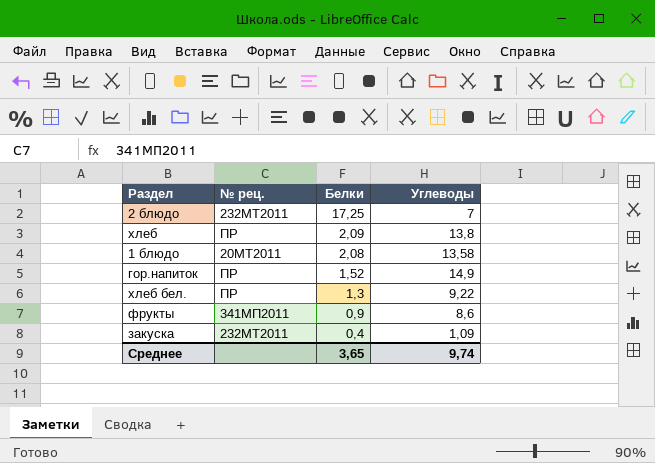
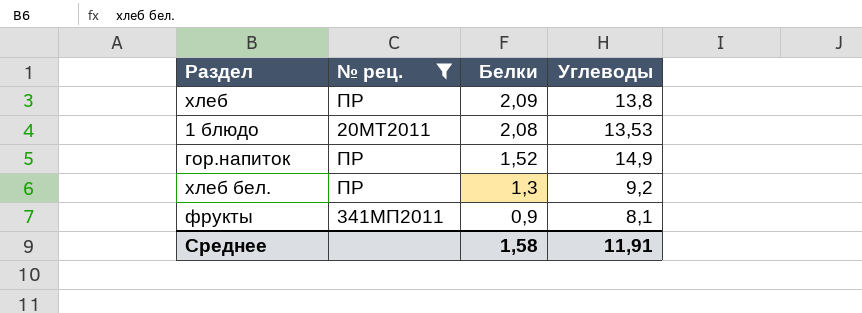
filter: none -> № рец. != 232МТ2011
1 блюдо | Углеводы: 13,58 -> 13,53
хлеб бел. | Углеводы: 9,22 -> 9,2
фрукты | Углеводы: 8,6 -> 8,1
Среднее | Белки: 3,65 -> 1,58
Среднее | Углеводы: 9,74 -> 11,91

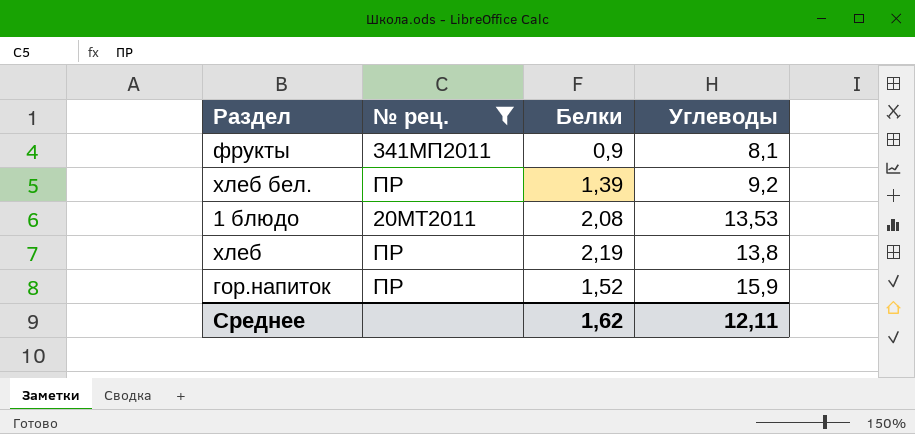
row order: Белки descending -> Углеводы ascending
хлеб бел. | Белки: 1,3 -> 1,39
хлеб | Белки: 2,09 -> 2,19
гор.напиток | Углеводы: 14,9 -> 15,9
Среднее | Белки: 1,58 -> 1,62
Среднее | Углеводы: 11,91 -> 12,11

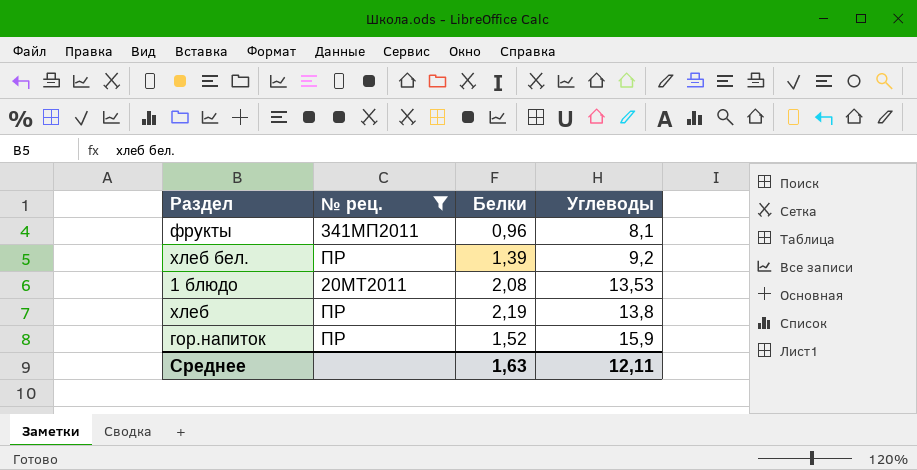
фрукты | Белки: 0,9 -> 0,96
Среднее | Белки: 1,62 -> 1,63

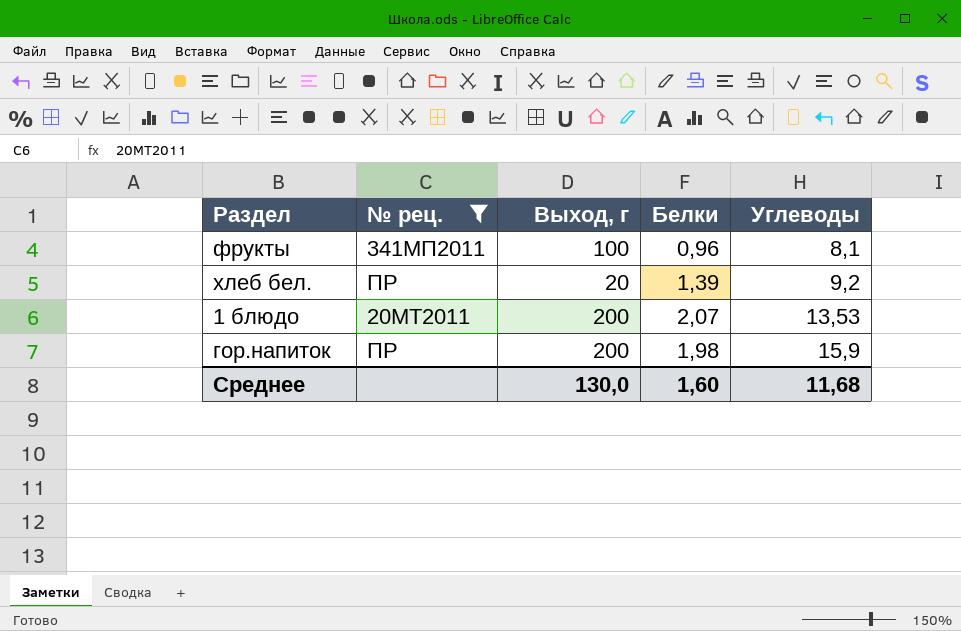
column Выход, г | position: none -> 3
row хлеб: ПР | 2,19 | 13,8 -> none
1 блюдо | Белки: 2,08 -> 2,07
гор.напиток | Белки: 1,52 -> 1,98
Среднее | Белки: 1,63 -> 1,60
Среднее | Углеводы: 12,11 -> 11,68

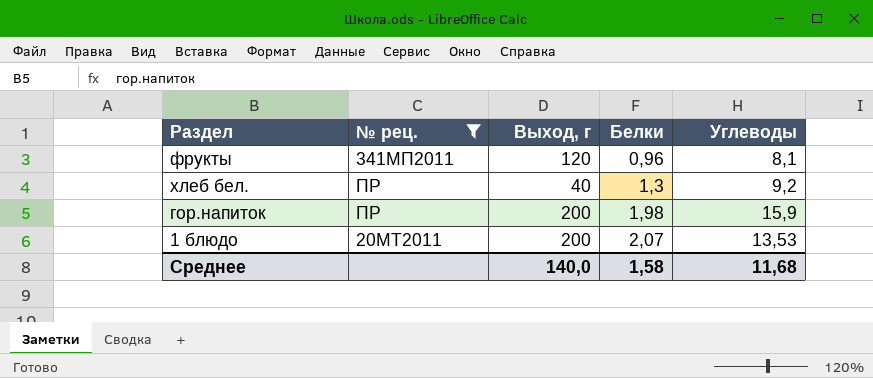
row order: Углеводы ascending -> Белки ascending
фрукты | Выход, г: 100 -> 120
хлеб бел. | Выход, г: 20 -> 40
хлеб бел. | Белки: 1,39 -> 1,3
Среднее | Выход, г: 130,0 -> 140,0
Среднее | Белки: 1,60 -> 1,58

